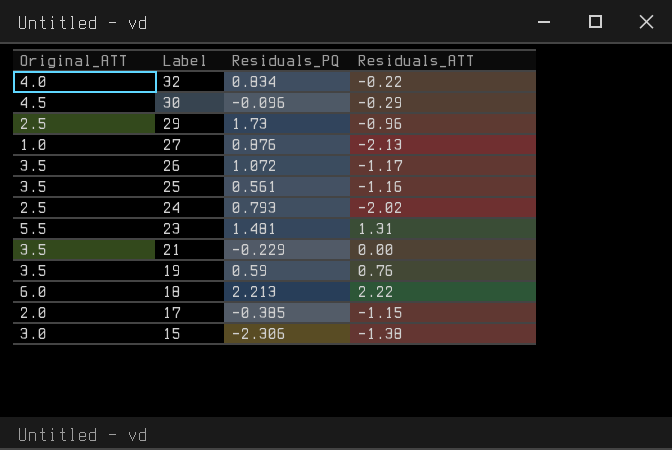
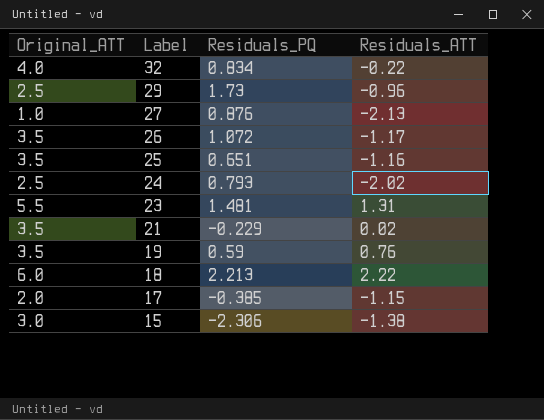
row 30: 4.5 | -0.096 | -0.29 -> none
25 | Residuals_PQ: 0.561 -> 0.651
21 | Residuals_ATT: 0.00 -> 0.02

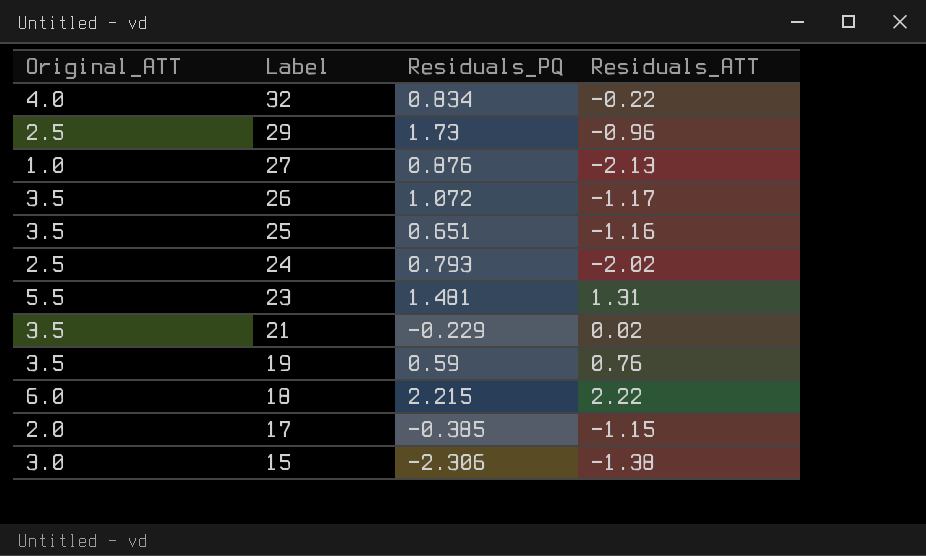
18 | Residuals_PQ: 2.213 -> 2.215

